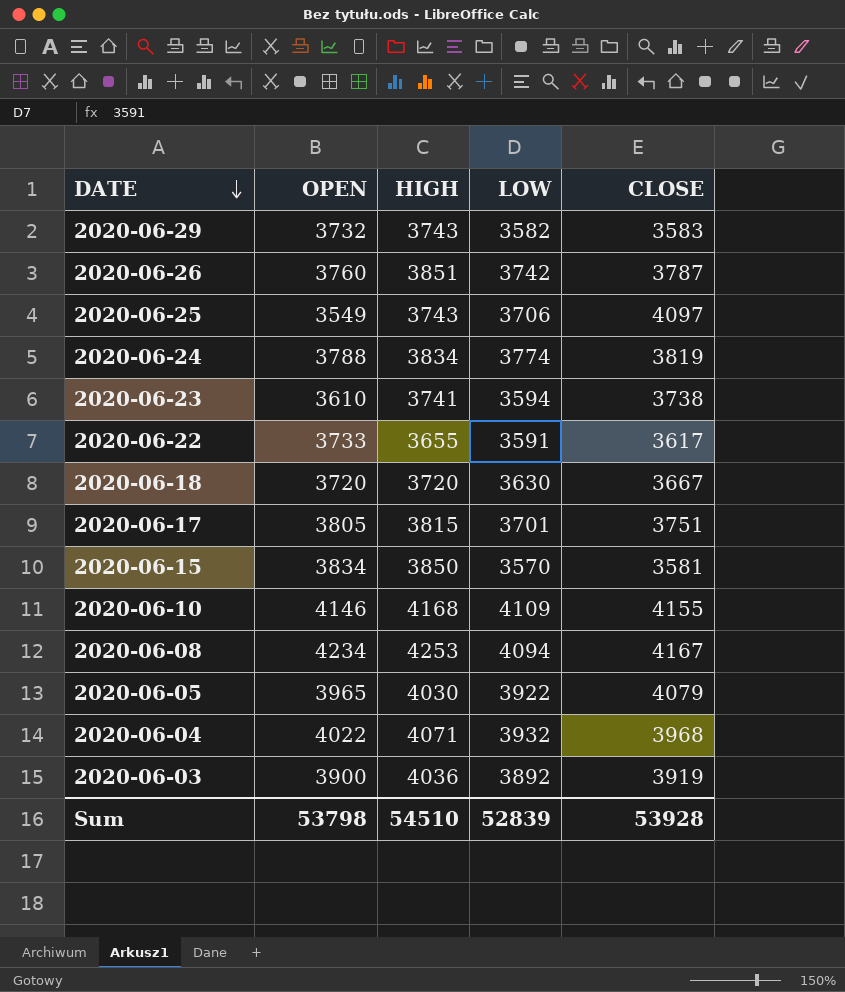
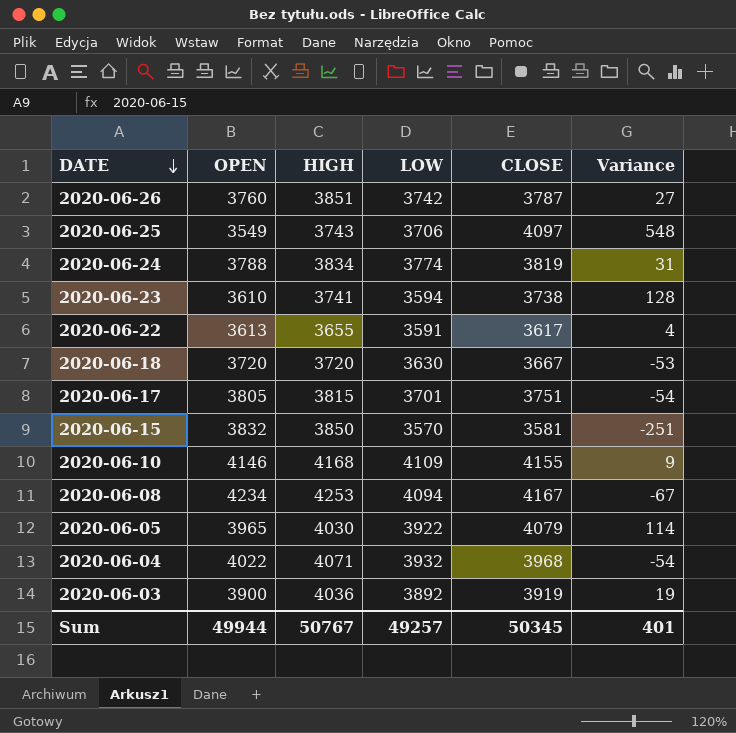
column Variance | formula: none -> [CLOSE] - [OPEN]
row 2020-06-29: 3732 | 3743 | 3582 | 3583 -> none
2020-06-22 | OPEN: 3733 -> 3613
2020-06-15 | OPEN: 3834 -> 3832
Sum | OPEN: 53798 -> 49944
Sum | HIGH: 54510 -> 50767
Sum | LOW: 52839 -> 49257
Sum | CLOSE: 53928 -> 50345

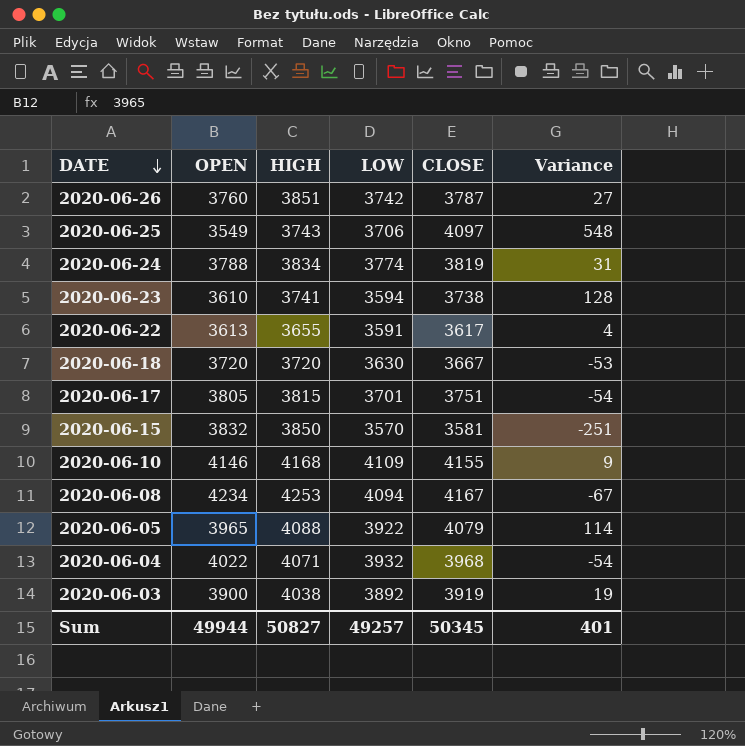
2020-06-05 | HIGH: 4030 -> 4088
2020-06-03 | HIGH: 4036 -> 4038
Sum | HIGH: 50767 -> 50827

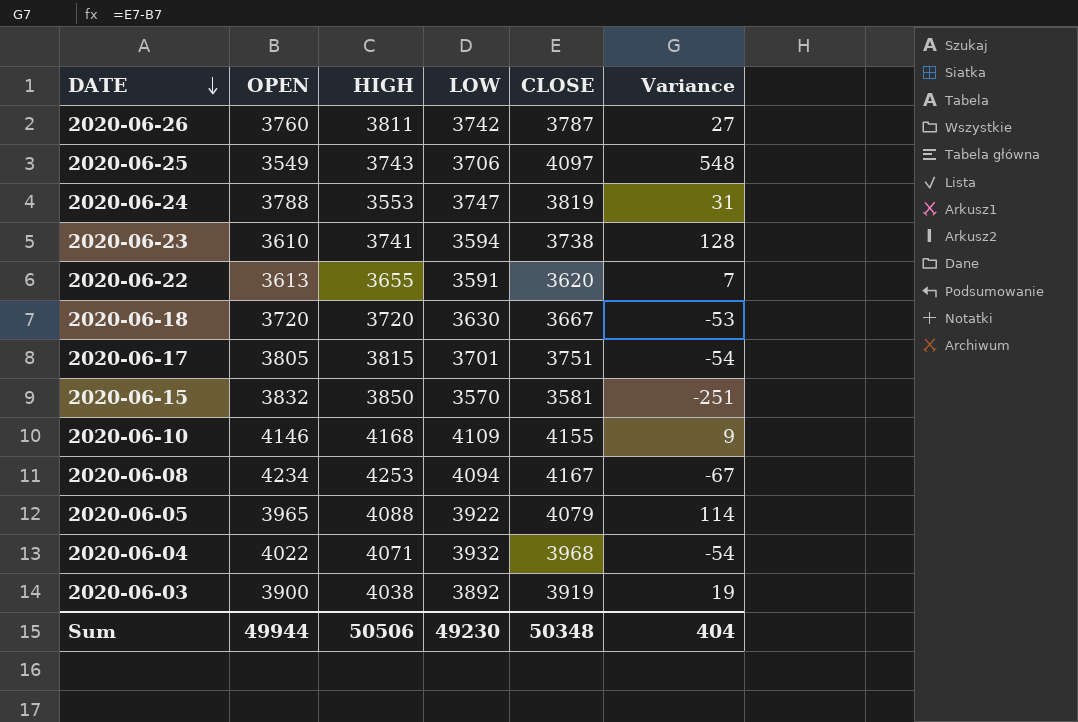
2020-06-26 | HIGH: 3851 -> 3811
2020-06-24 | HIGH: 3834 -> 3553
2020-06-24 | LOW: 3774 -> 3747
2020-06-22 | CLOSE: 3617 -> 3620
2020-06-22 | Variance: 4 -> 7
Sum | HIGH: 50827 -> 50506
Sum | LOW: 49257 -> 49230
Sum | CLOSE: 50345 -> 50348
Sum | Variance: 401 -> 404

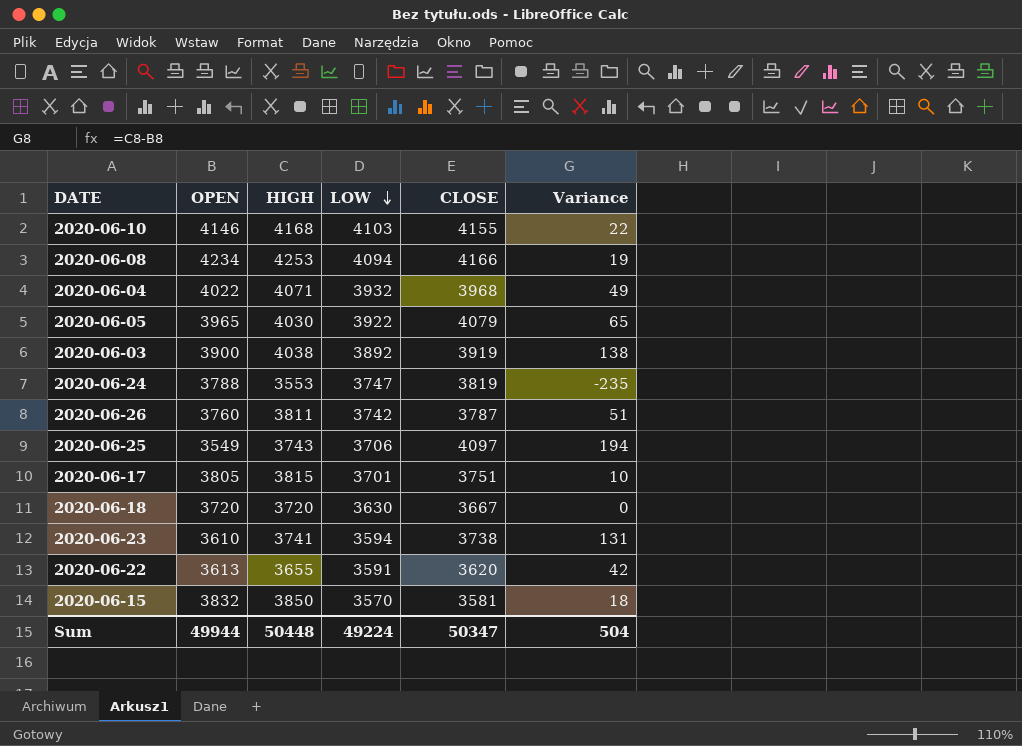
row order: DATE descending -> LOW descending
column Variance | formula: [CLOSE] - [OPEN] -> [HIGH] - [OPEN]
2020-06-10 | LOW: 4109 -> 4103
2020-06-08 | CLOSE: 4167 -> 4166
2020-06-05 | HIGH: 4088 -> 4030
Sum | HIGH: 50506 -> 50448
Sum | LOW: 49230 -> 49224
Sum | CLOSE: 50348 -> 50347
Sum | Variance: 404 -> 504

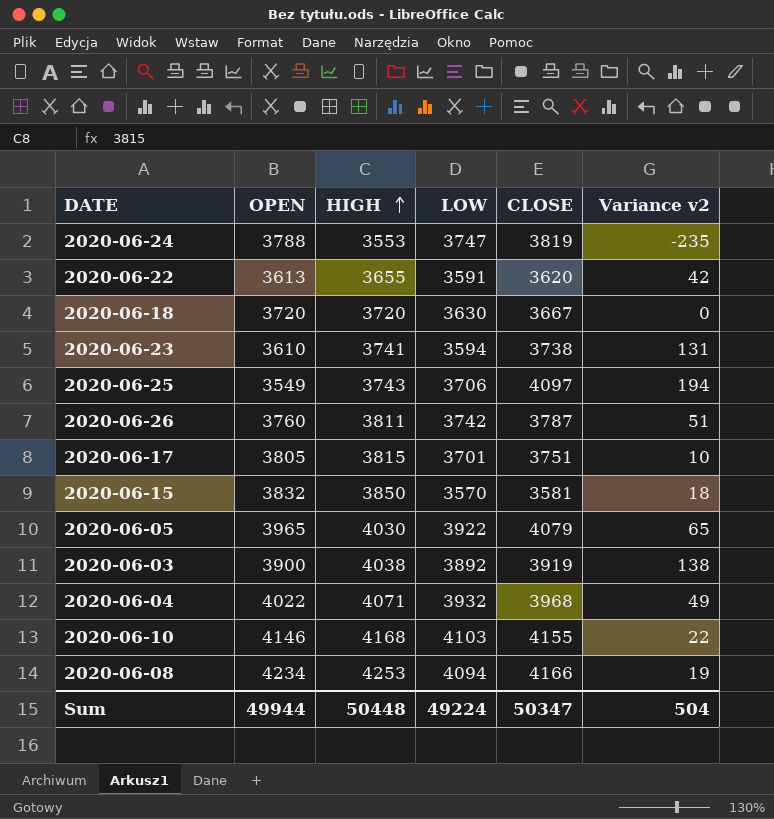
row order: LOW descending -> HIGH ascending
column name: Variance -> Variance v2

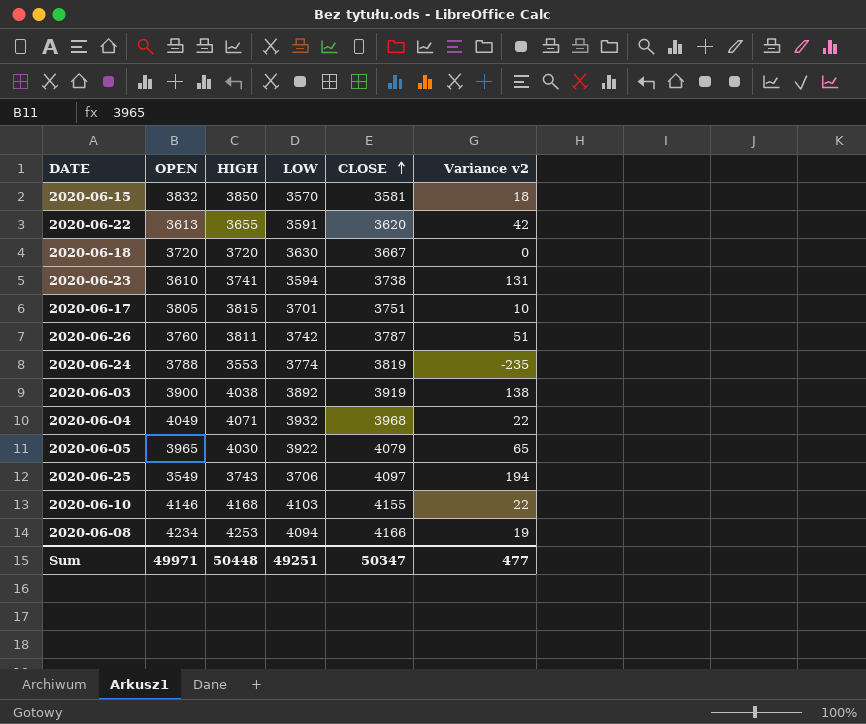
row order: HIGH ascending -> CLOSE ascending
2020-06-24 | LOW: 3747 -> 3774
2020-06-04 | OPEN: 4022 -> 4049
2020-06-04 | Variance v2: 49 -> 22
Sum | OPEN: 49944 -> 49971
Sum | LOW: 49224 -> 49251
Sum | Variance v2: 504 -> 477

